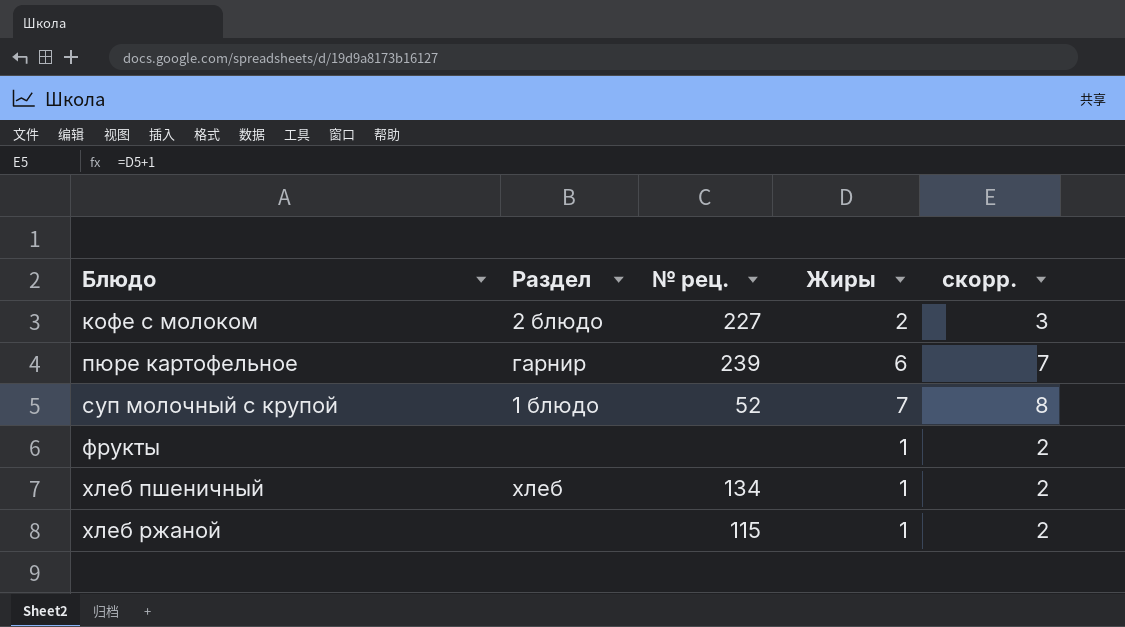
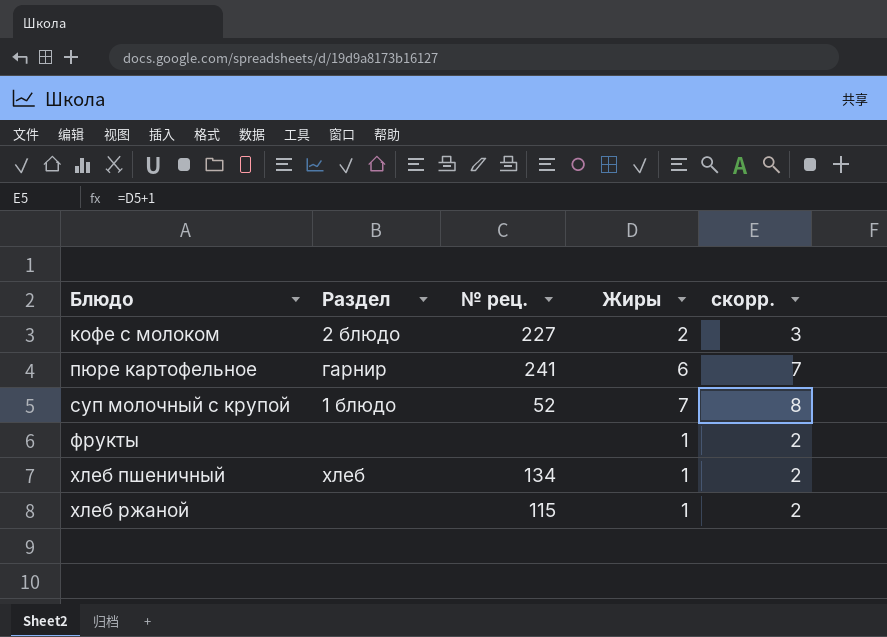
пюре картофельное | № рец.: 239 -> 241

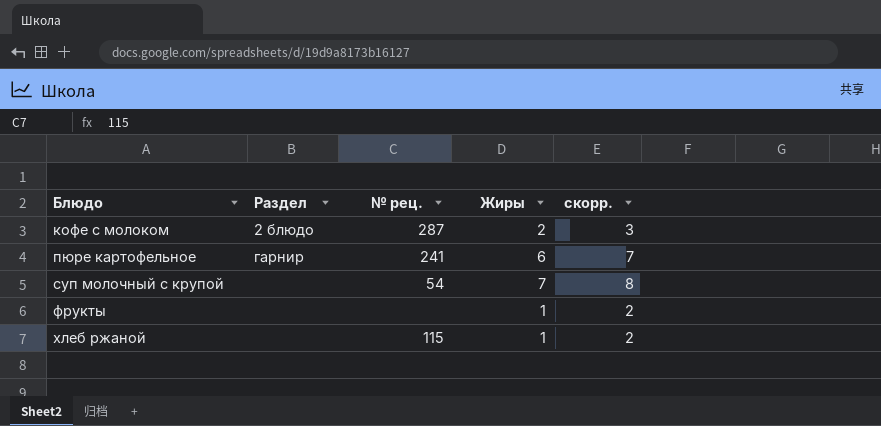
row хлеб пшеничный: хлеб | 134 | 1 | 2 -> none
кофе с молоком | № рец.: 227 -> 287
суп молочный с крупой | Раздел: 1 блюдо -> none
суп молочный с крупой | № рец.: 52 -> 54

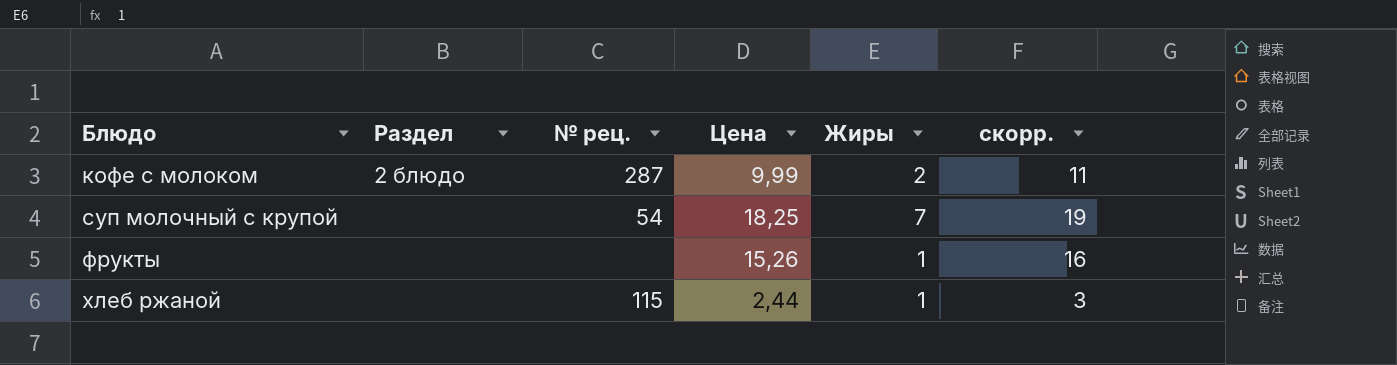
column Цена | position: none -> 4
column скорр. | formula: [Жиры] + 1 -> [Цена] + 1
row пюре картофельное: гарнир | 241 | 6 | 7 -> none

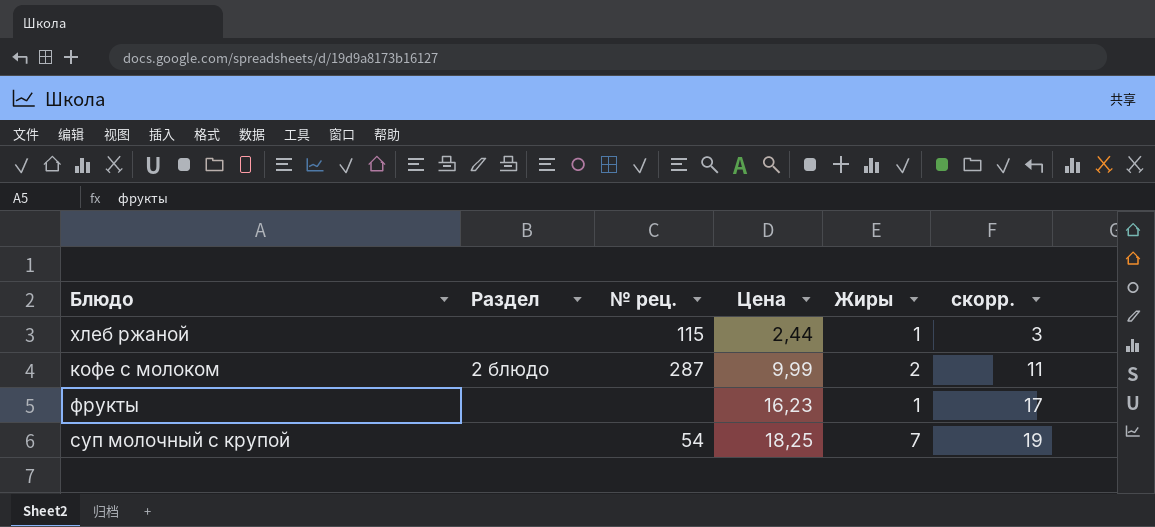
row order: Блюдо ascending -> Цена ascending
фрукты | Цена: 15,26 -> 16,23
фрукты | скорр.: 16 -> 17

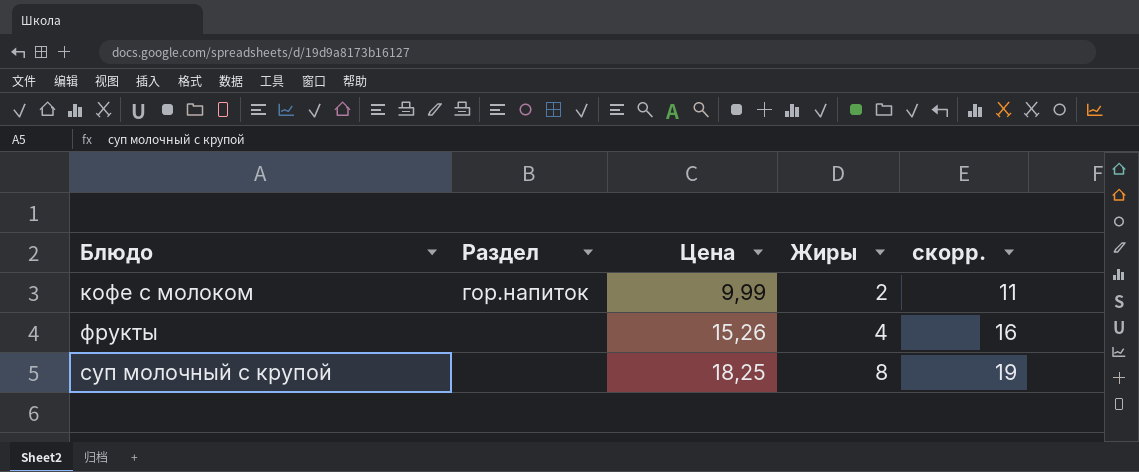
column № рец. | position: 3 -> none
row хлеб ржаной: none | 115 | 2,44 | 1 | 3 -> none
кофе с молоком | Раздел: 2 блюдо -> гор.напиток
фрукты | Цена: 16,23 -> 15,26
фрукты | Жиры: 1 -> 4
фрукты | скорр.: 17 -> 16
суп молочный с крупой | Жиры: 7 -> 8

